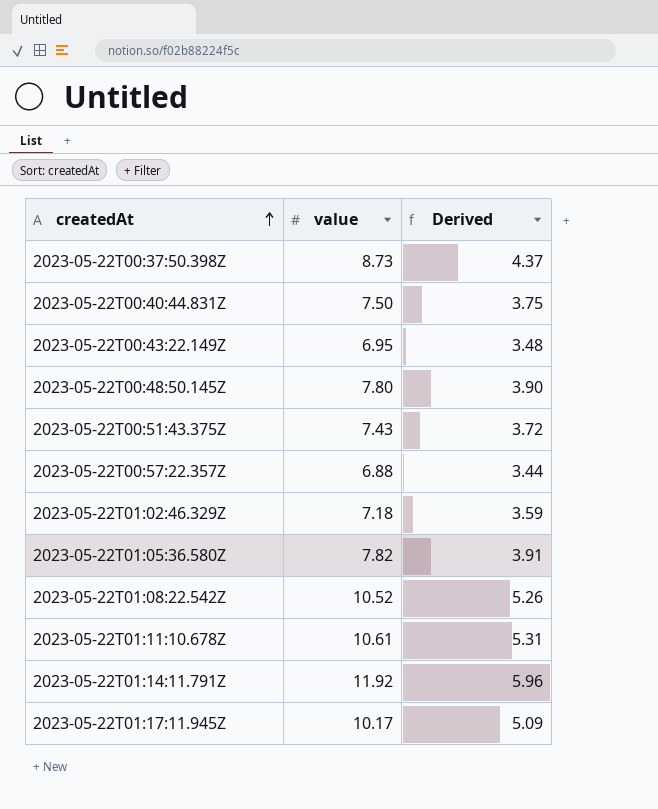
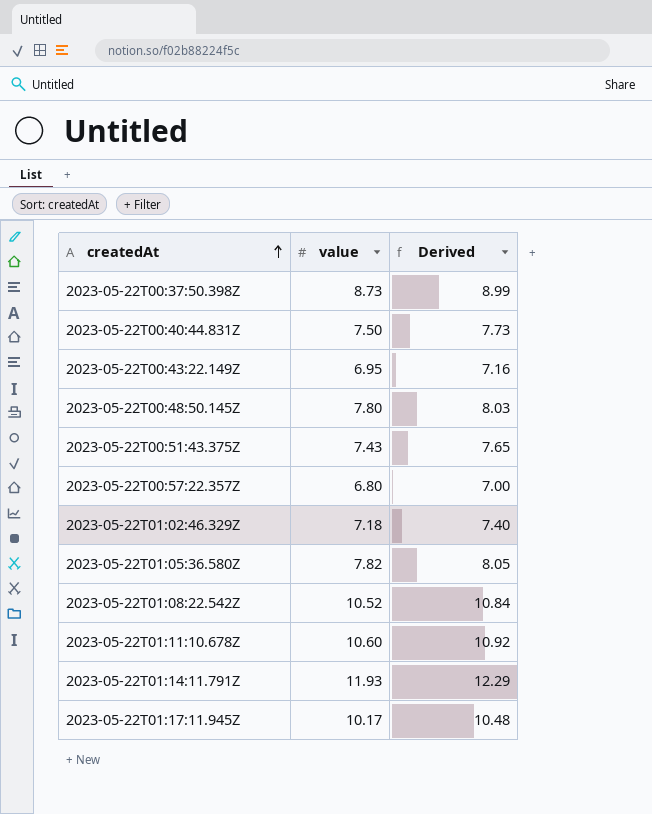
column Derived | formula: [value] * 0.5 -> [value] * 1.03
2023-05-22T00:57:22.357Z | value: 6.88 -> 6.80
2023-05-22T01:11:10.678Z | value: 10.61 -> 10.60
2023-05-22T01:14:11.791Z | value: 11.92 -> 11.93

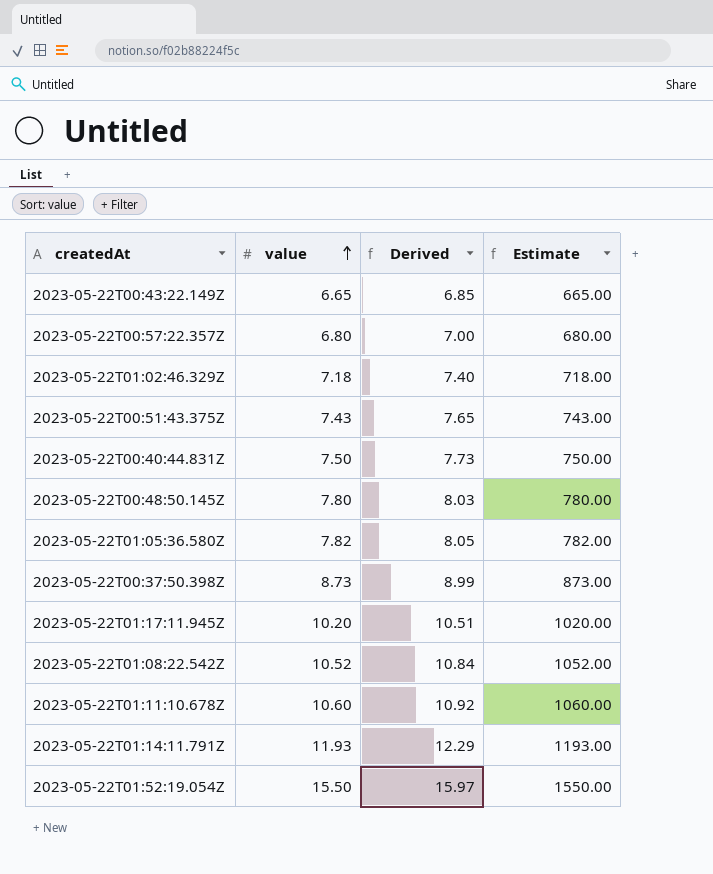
row order: createdAt ascending -> value ascending
column Estimate | formula: none -> [value] * 100
2023-05-22T00:43:22.149Z | value: 6.95 -> 6.65
2023-05-22T00:43:22.149Z | Derived: 7.16 -> 6.85
2023-05-22T01:17:11.945Z | value: 10.17 -> 10.20
2023-05-22T01:17:11.945Z | Derived: 10.48 -> 10.51
row 2023-05-22T01:52:19.054Z: none -> 15.50 | 15.97 | 1550.00

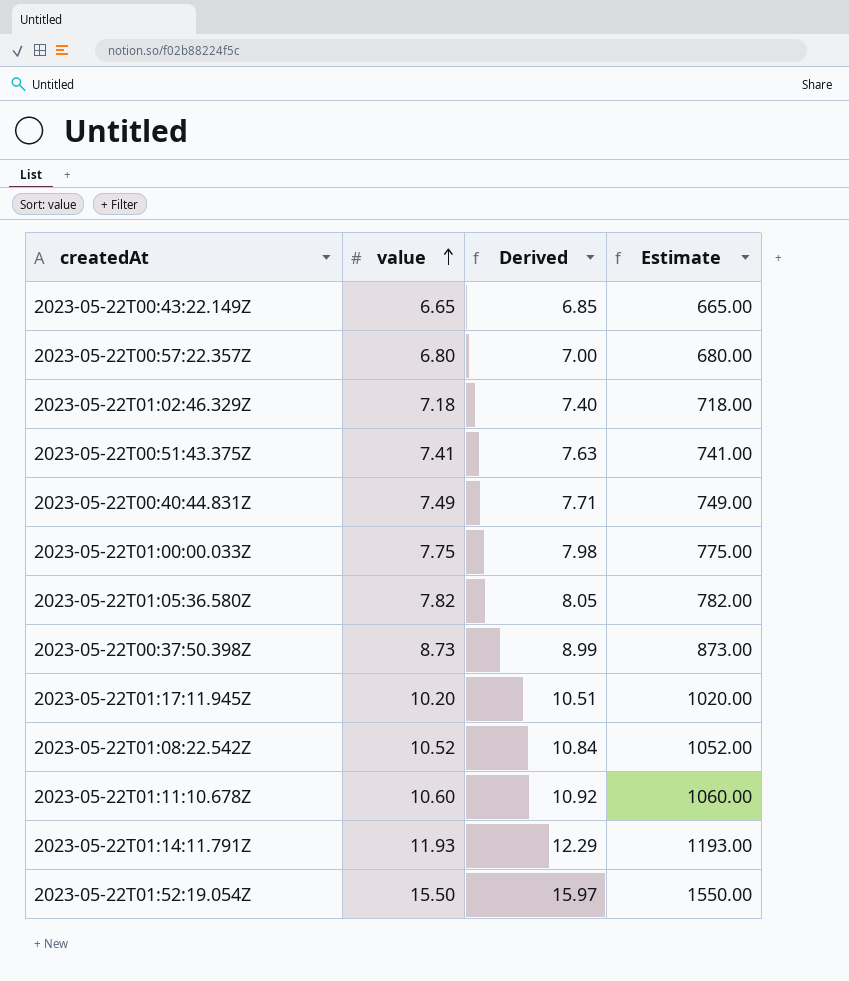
row 2023-05-22T00:48:50.145Z: 7.80 | 8.03 | 780.00 -> none
2023-05-22T00:51:43.375Z | value: 7.43 -> 7.41
2023-05-22T00:51:43.375Z | Derived: 7.65 -> 7.63
2023-05-22T00:51:43.375Z | Estimate: 743.00 -> 741.00
2023-05-22T00:40:44.831Z | value: 7.50 -> 7.49
2023-05-22T00:40:44.831Z | Derived: 7.73 -> 7.71
2023-05-22T00:40:44.831Z | Estimate: 750.00 -> 749.00
row 2023-05-22T01:00:00.033Z: none -> 7.75 | 7.98 | 775.00

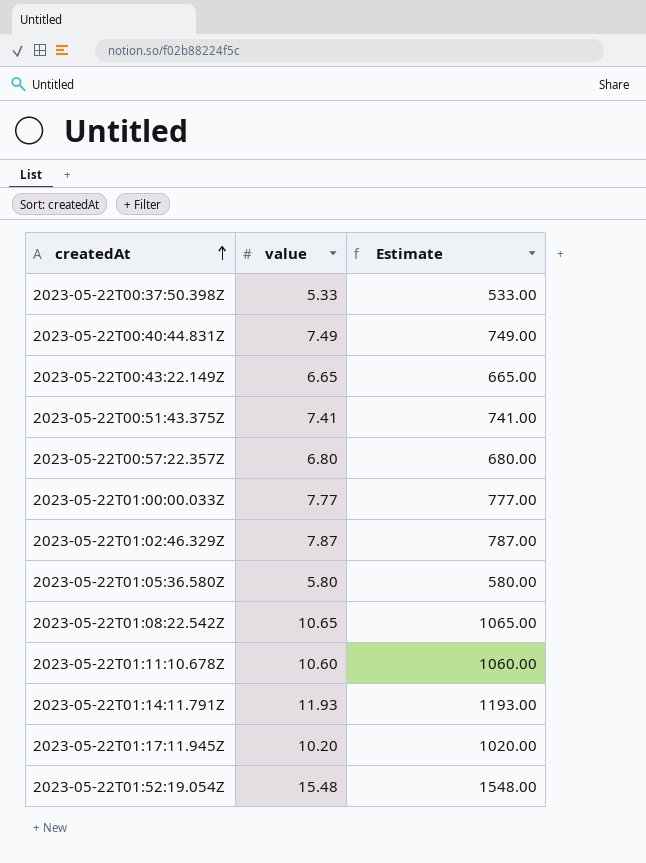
row order: value ascending -> createdAt ascending
column Derived | formula: [value] * 1.03 -> none
2023-05-22T00:37:50.398Z | value: 8.73 -> 5.33
2023-05-22T00:37:50.398Z | Estimate: 873.00 -> 533.00
2023-05-22T01:00:00.033Z | value: 7.75 -> 7.77
2023-05-22T01:00:00.033Z | Estimate: 775.00 -> 777.00
2023-05-22T01:02:46.329Z | value: 7.18 -> 7.87
2023-05-22T01:02:46.329Z | Estimate: 718.00 -> 787.00
2023-05-22T01:05:36.580Z | value: 7.82 -> 5.80
2023-05-22T01:05:36.580Z | Estimate: 782.00 -> 580.00
2023-05-22T01:08:22.542Z | value: 10.52 -> 10.65
2023-05-22T01:08:22.542Z | Estimate: 1052.00 -> 1065.00
2023-05-22T01:52:19.054Z | value: 15.50 -> 15.48
2023-05-22T01:52:19.054Z | Estimate: 1550.00 -> 1548.00

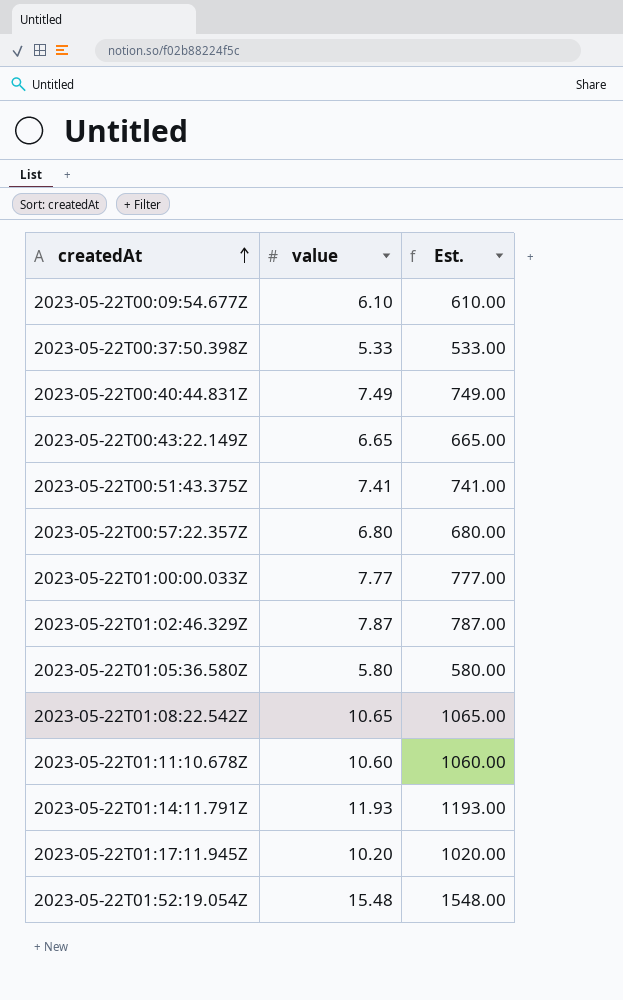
column name: Estimate -> Est.
row 2023-05-22T00:09:54.677Z: none -> 6.10 | 610.00

